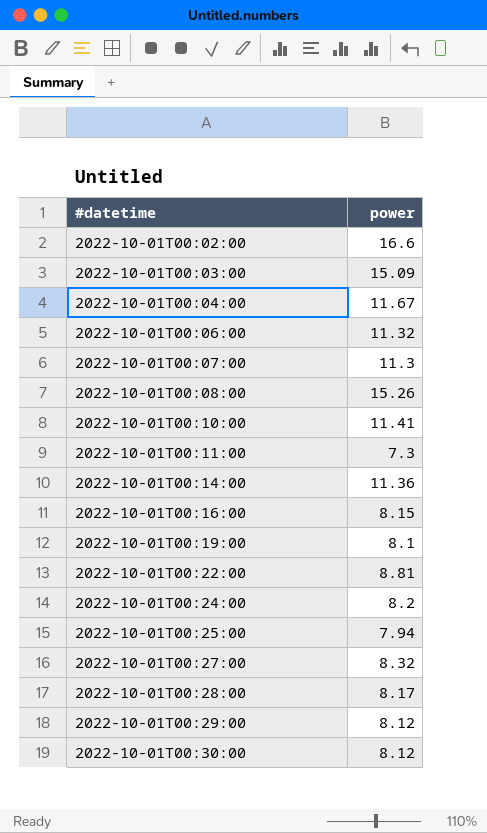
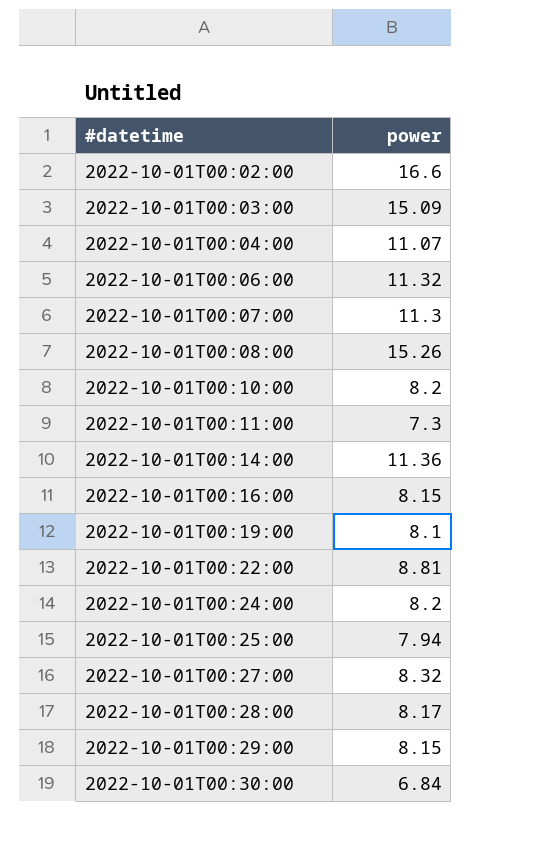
2022-10-01T00:04:00 | power: 11.67 -> 11.07
2022-10-01T00:10:00 | power: 11.41 -> 8.2
2022-10-01T00:29:00 | power: 8.12 -> 8.15
2022-10-01T00:30:00 | power: 8.12 -> 6.84

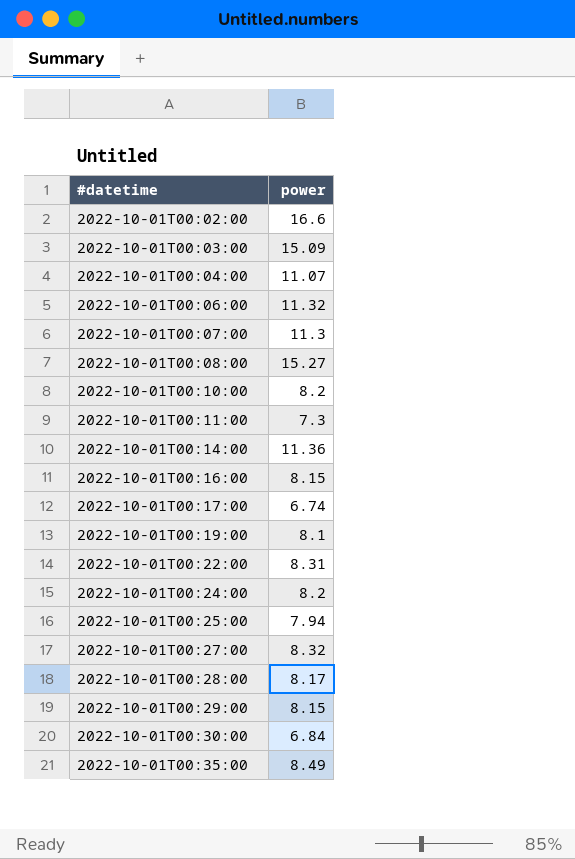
2022-10-01T00:08:00 | power: 15.26 -> 15.27
row 2022-10-01T00:17:00: none -> 6.74
2022-10-01T00:22:00 | power: 8.81 -> 8.31
row 2022-10-01T00:35:00: none -> 8.49

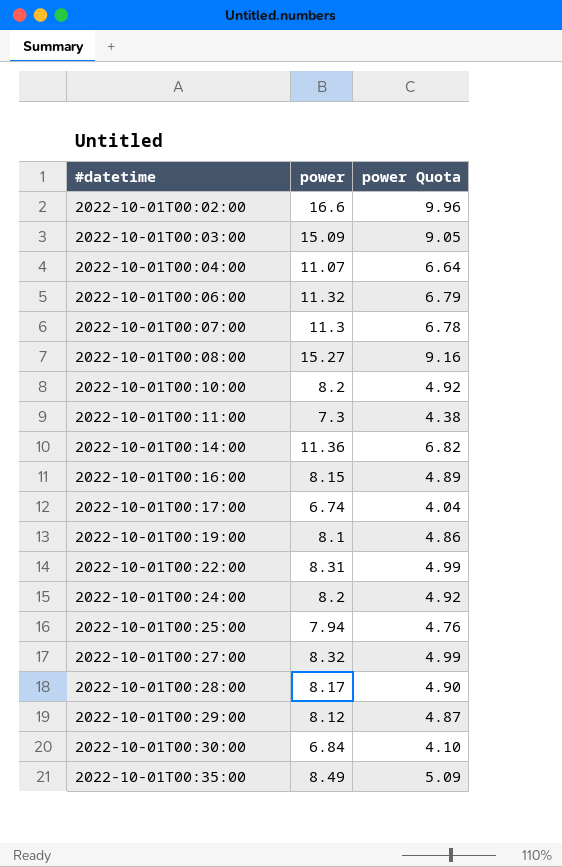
column power Quota | formula: none -> [power] * 0.6
2022-10-01T00:29:00 | power: 8.15 -> 8.12

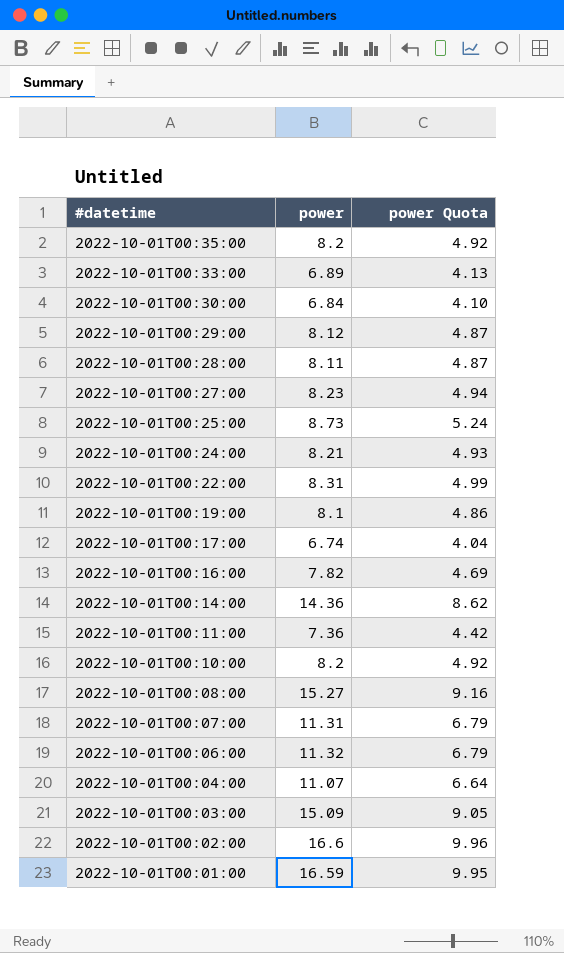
row order: #datetime ascending -> #datetime descending
2022-10-01T00:35:00 | power: 8.49 -> 8.2
2022-10-01T00:35:00 | power Quota: 5.09 -> 4.92
row 2022-10-01T00:33:00: none -> 6.89 | 4.13
2022-10-01T00:28:00 | power: 8.17 -> 8.11
2022-10-01T00:28:00 | power Quota: 4.90 -> 4.87
2022-10-01T00:27:00 | power: 8.32 -> 8.23
2022-10-01T00:27:00 | power Quota: 4.99 -> 4.94
2022-10-01T00:25:00 | power: 7.94 -> 8.73
2022-10-01T00:25:00 | power Quota: 4.76 -> 5.24
2022-10-01T00:24:00 | power: 8.2 -> 8.21
2022-10-01T00:24:00 | power Quota: 4.92 -> 4.93
2022-10-01T00:16:00 | power: 8.15 -> 7.82
2022-10-01T00:16:00 | power Quota: 4.89 -> 4.69
2022-10-01T00:14:00 | power: 11.36 -> 14.36
2022-10-01T00:14:00 | power Quota: 6.82 -> 8.62
2022-10-01T00:11:00 | power: 7.3 -> 7.36
2022-10-01T00:11:00 | power Quota: 4.38 -> 4.42
2022-10-01T00:07:00 | power: 11.3 -> 11.31
2022-10-01T00:07:00 | power Quota: 6.78 -> 6.79
row 2022-10-01T00:01:00: none -> 16.59 | 9.95

